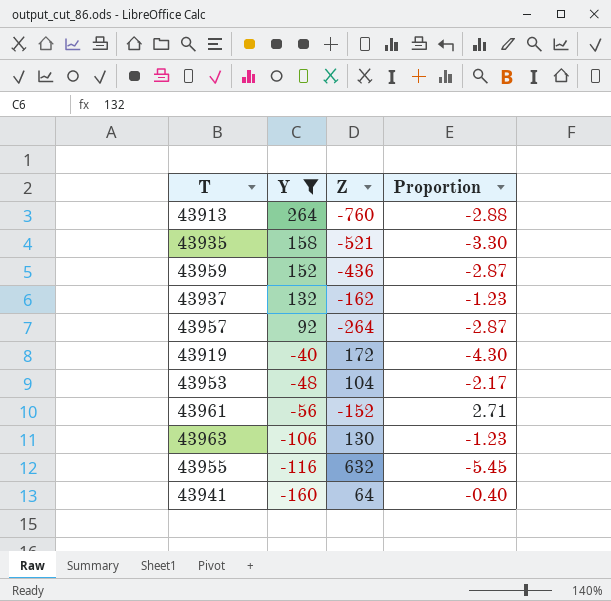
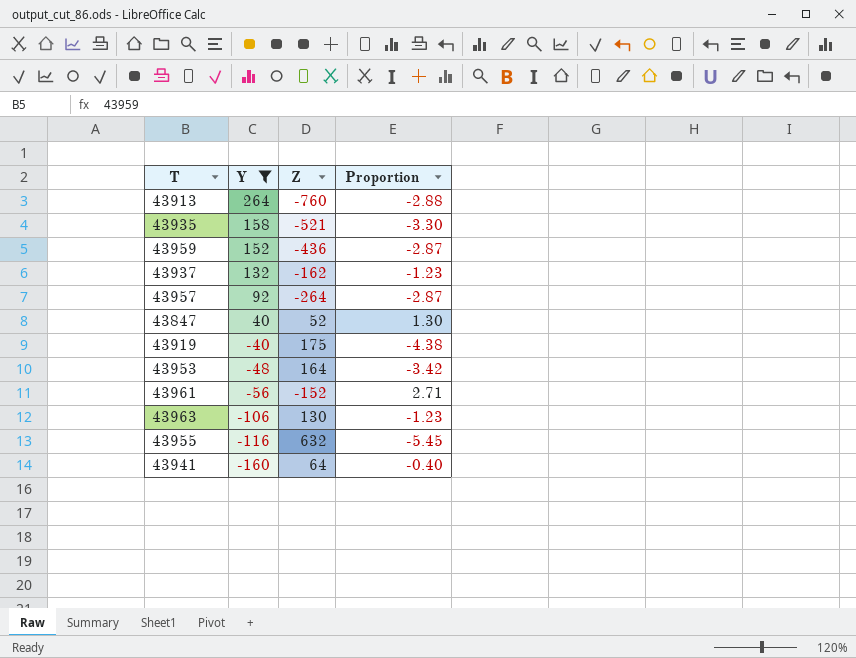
row 43847: none -> 40 | 52 | 1.30
43919 | Z: 172 -> 175
43919 | Proportion: -4.30 -> -4.38
43953 | Z: 104 -> 164
43953 | Proportion: -2.17 -> -3.42

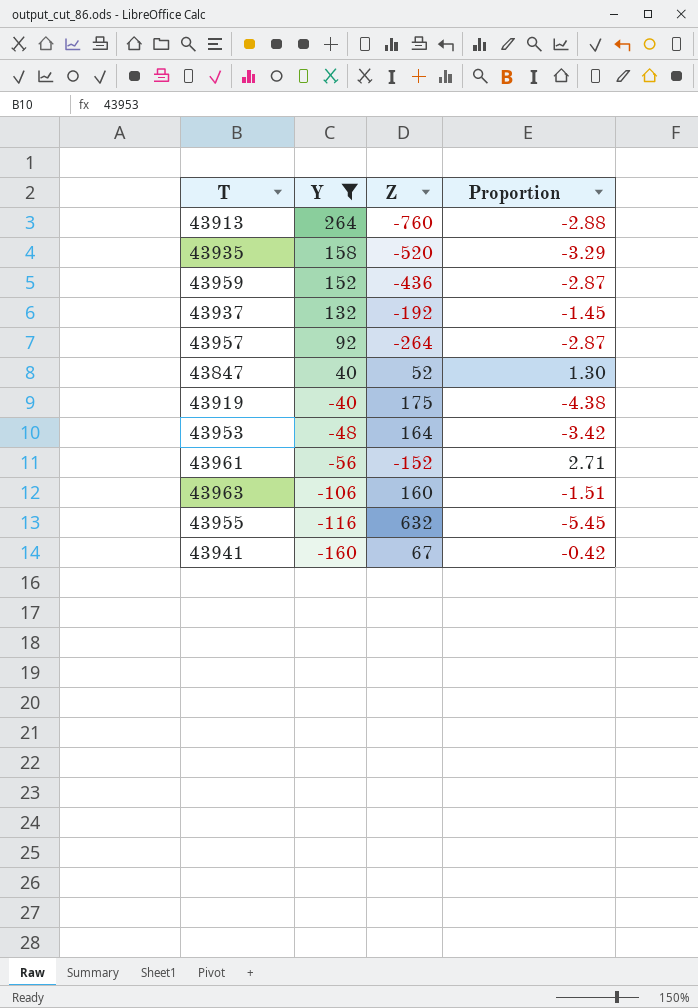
43935 | Z: -521 -> -520
43935 | Proportion: -3.30 -> -3.29
43937 | Z: -162 -> -192
43937 | Proportion: -1.23 -> -1.45
43963 | Z: 130 -> 160
43963 | Proportion: -1.23 -> -1.51
43941 | Z: 64 -> 67
43941 | Proportion: -0.40 -> -0.42

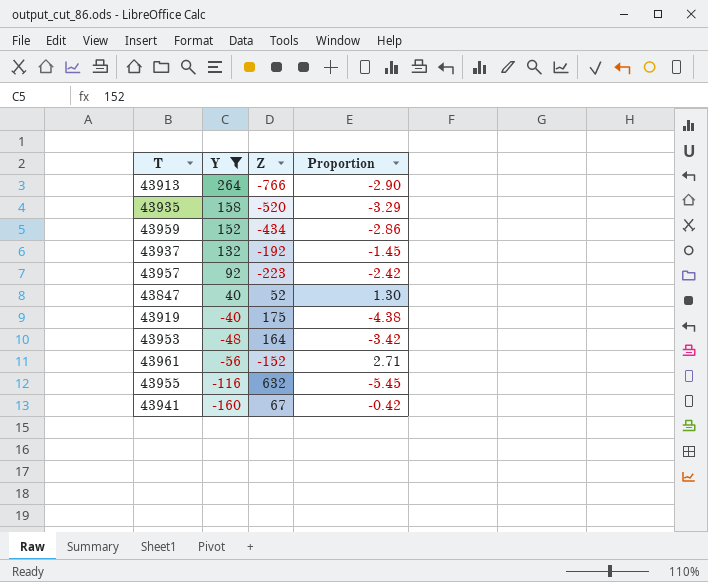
row 43963: -106 | 160 | -1.51 -> none
43913 | Z: -760 -> -766
43913 | Proportion: -2.88 -> -2.90
43959 | Z: -436 -> -434
43959 | Proportion: -2.87 -> -2.86
43957 | Z: -264 -> -223
43957 | Proportion: -2.87 -> -2.42

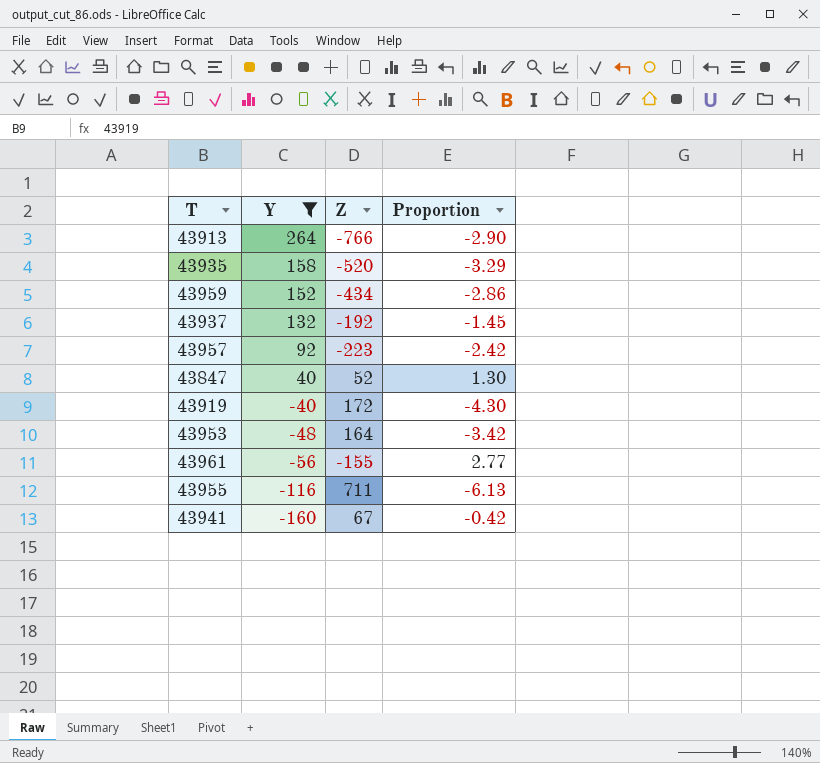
43919 | Z: 175 -> 172
43919 | Proportion: -4.38 -> -4.30
43961 | Z: -152 -> -155
43961 | Proportion: 2.71 -> 2.77
43955 | Z: 632 -> 711
43955 | Proportion: -5.45 -> -6.13

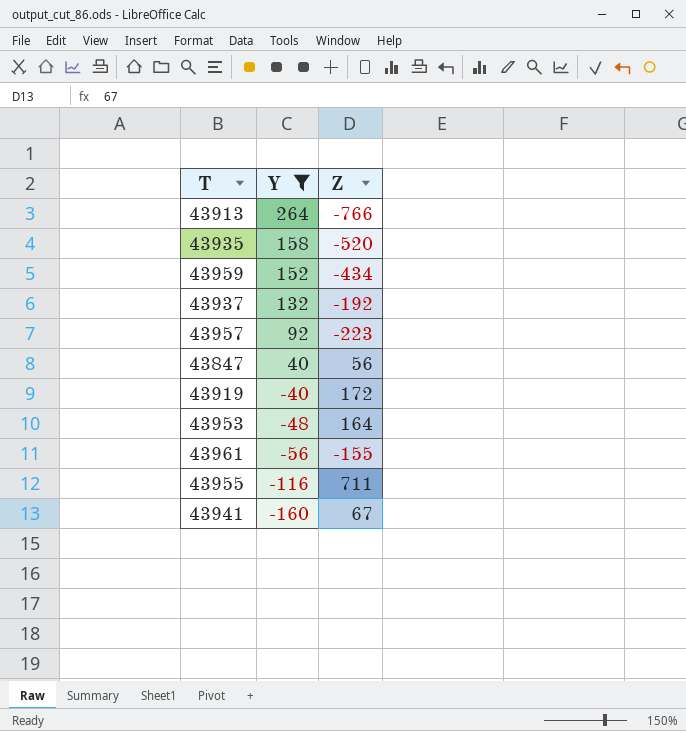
column Proportion | formula: [Z] / [Y] -> none
43847 | Z: 52 -> 56

